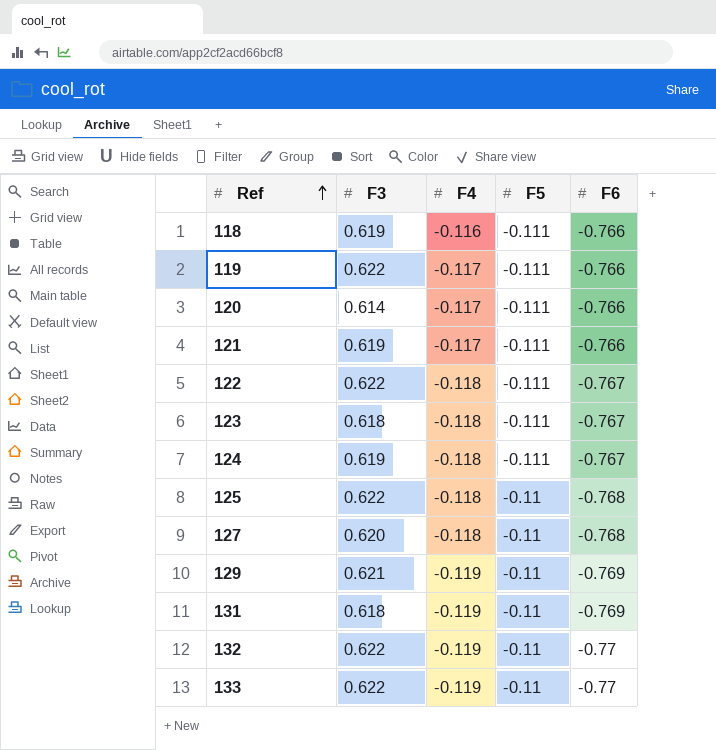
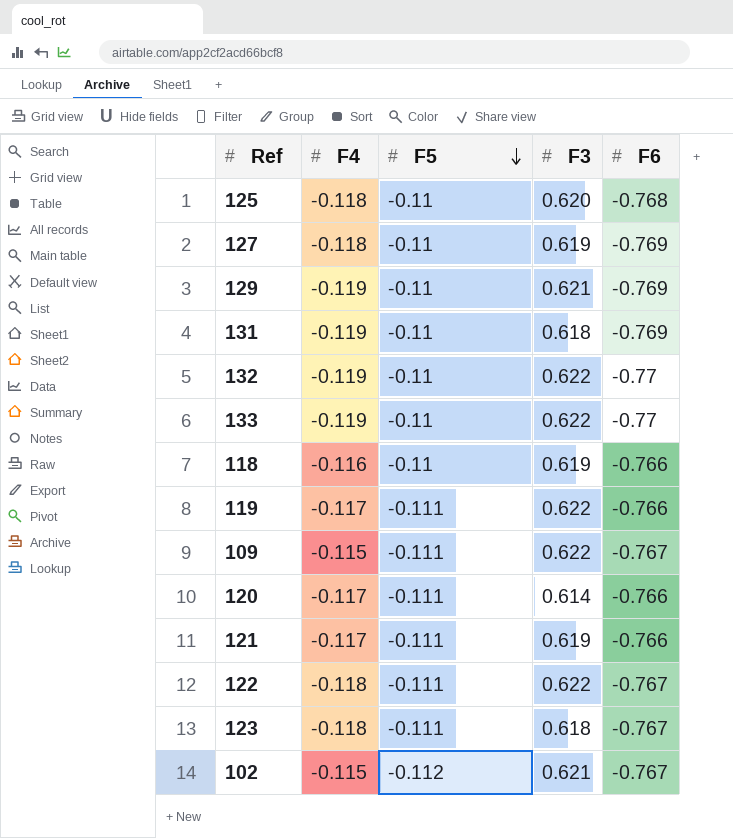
row order: Ref ascending -> F5 descending
column F3 | position: 2 -> 4
row 124: 0.619 | -0.118 | -0.111 | -0.767 -> none
125 | F3: 0.622 -> 0.620
127 | F3: 0.620 -> 0.619
127 | F6: -0.768 -> -0.769
118 | F5: -0.111 -> -0.11
row 109: none -> -0.115 | -0.111 | 0.622 | -0.767
row 102: none -> -0.115 | -0.112 | 0.621 | -0.767

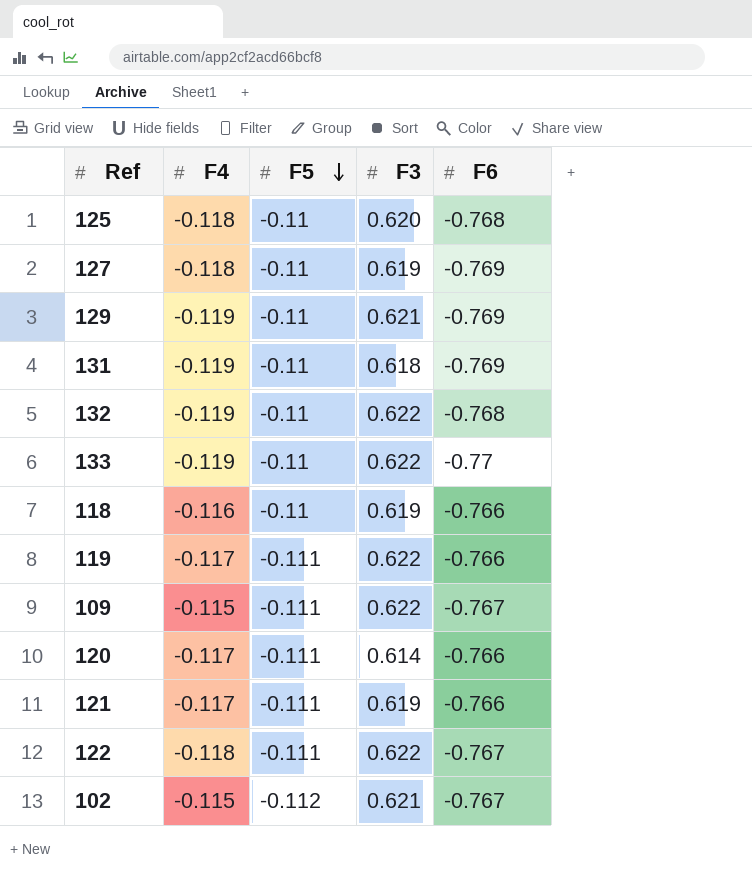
row 123: -0.118 | -0.111 | 0.618 | -0.767 -> none
132 | F6: -0.77 -> -0.768

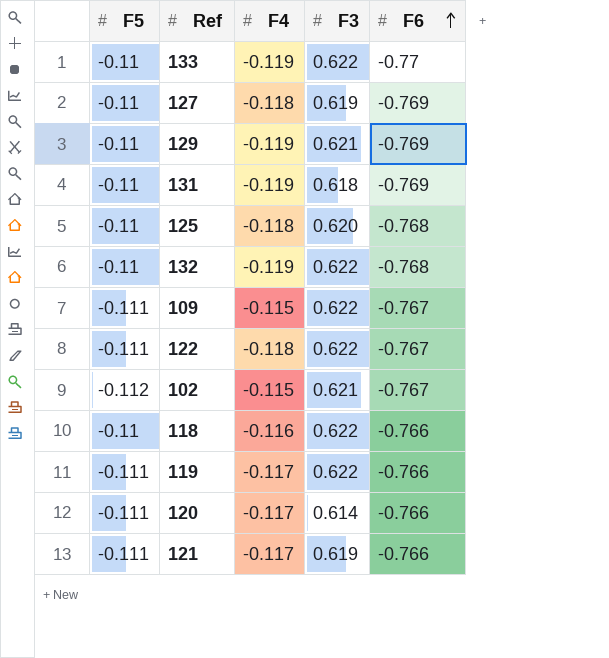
row order: F5 descending -> F6 ascending
column F5 | position: 3 -> 1
118 | F3: 0.619 -> 0.622

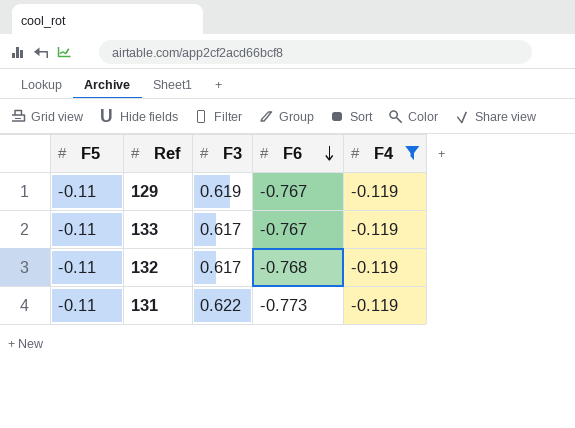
filter: none -> F4 = -0.119
row order: F6 ascending -> F6 descending
column F4 | position: 3 -> 5
129 | F3: 0.621 -> 0.619
129 | F6: -0.769 -> -0.767
133 | F3: 0.622 -> 0.617
133 | F6: -0.77 -> -0.767
132 | F3: 0.622 -> 0.617
131 | F3: 0.618 -> 0.622
131 | F6: -0.769 -> -0.773

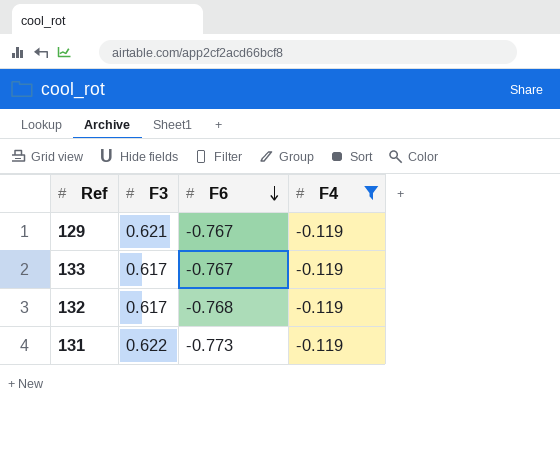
column F5 | position: 1 -> none
129 | F3: 0.619 -> 0.621

